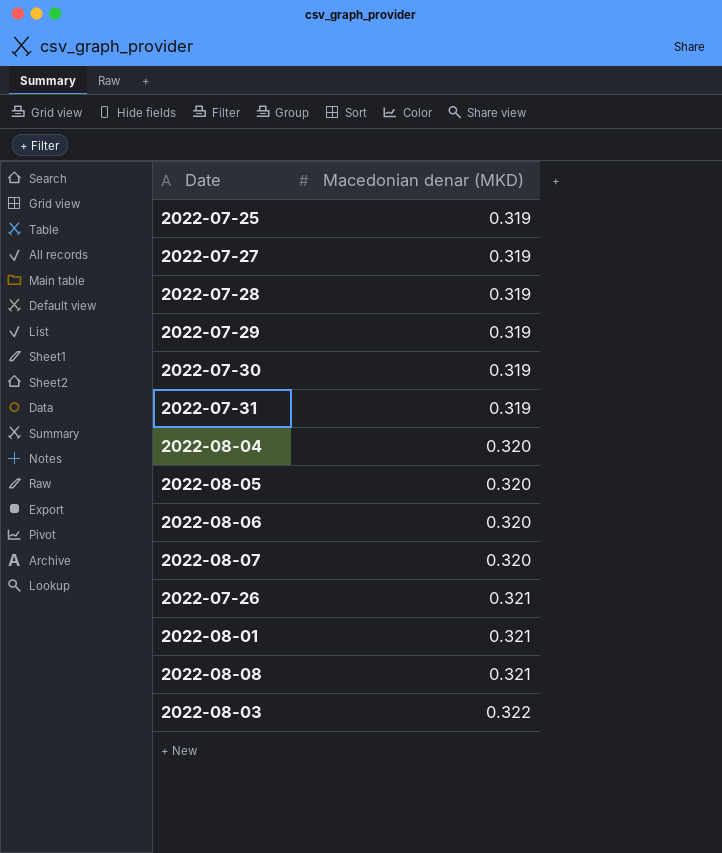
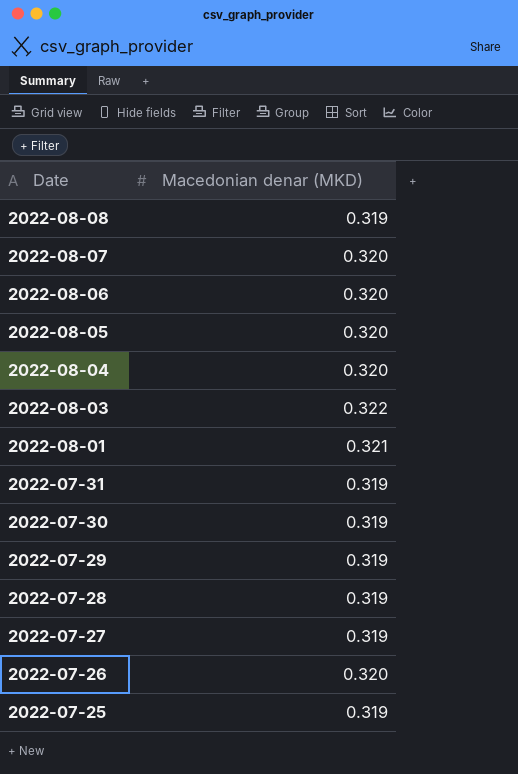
row order: Macedonian denar (MKD) ascending -> Date descending
2022-08-08 | Macedonian denar (MKD): 0.321 -> 0.319
2022-07-26 | Macedonian denar (MKD): 0.321 -> 0.320

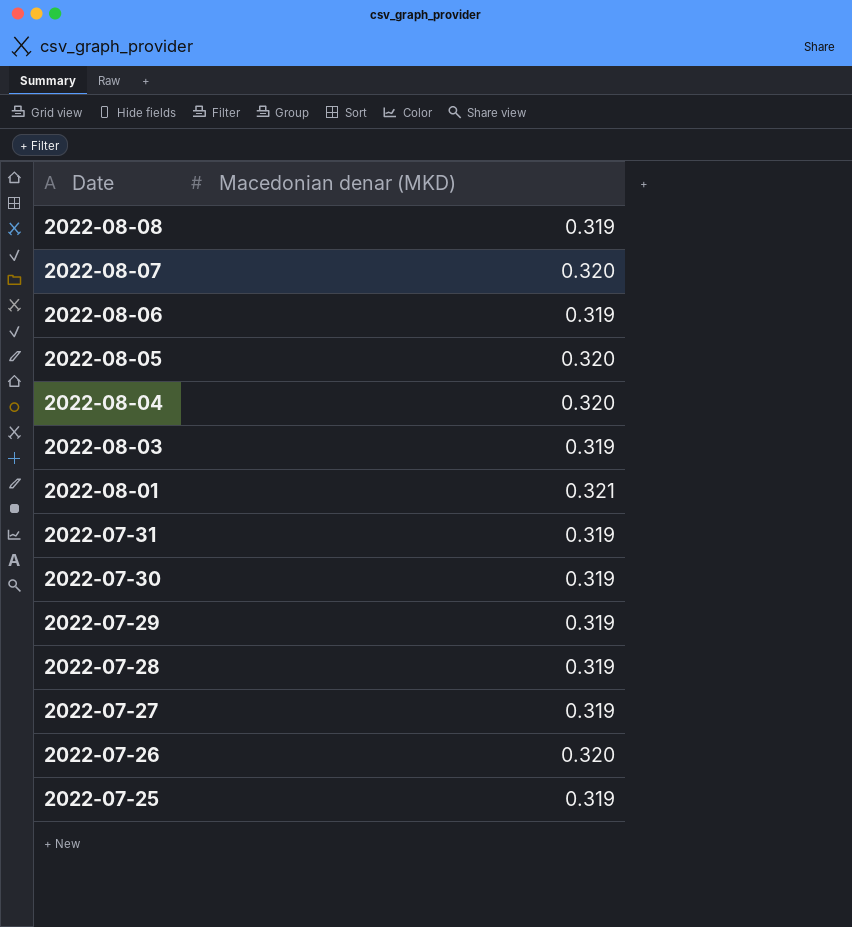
2022-08-06 | Macedonian denar (MKD): 0.320 -> 0.319
2022-08-03 | Macedonian denar (MKD): 0.322 -> 0.319

